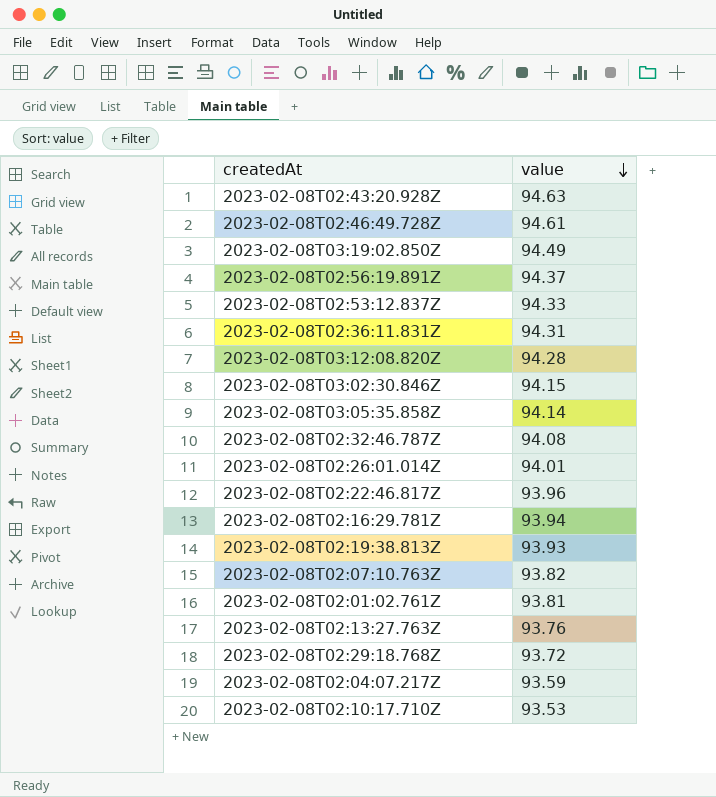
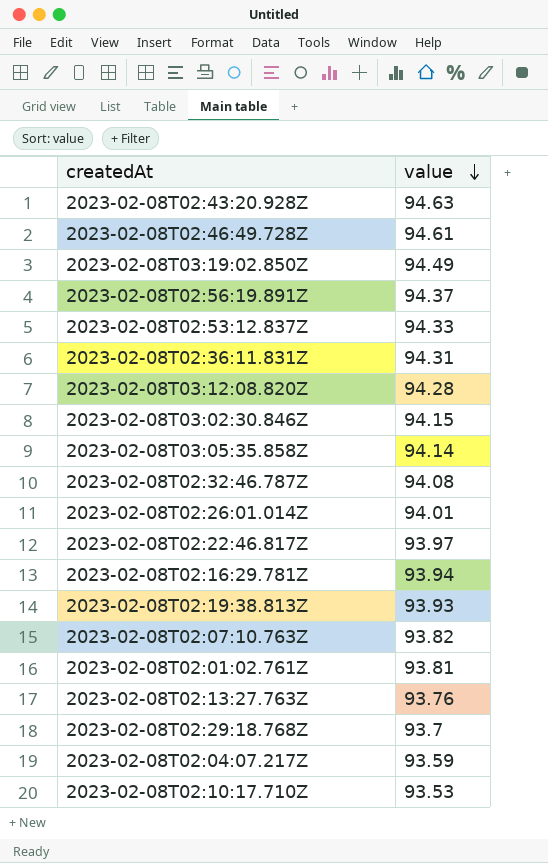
2023-02-08T02:22:46.817Z | value: 93.96 -> 93.97
2023-02-08T02:29:18.768Z | value: 93.72 -> 93.7

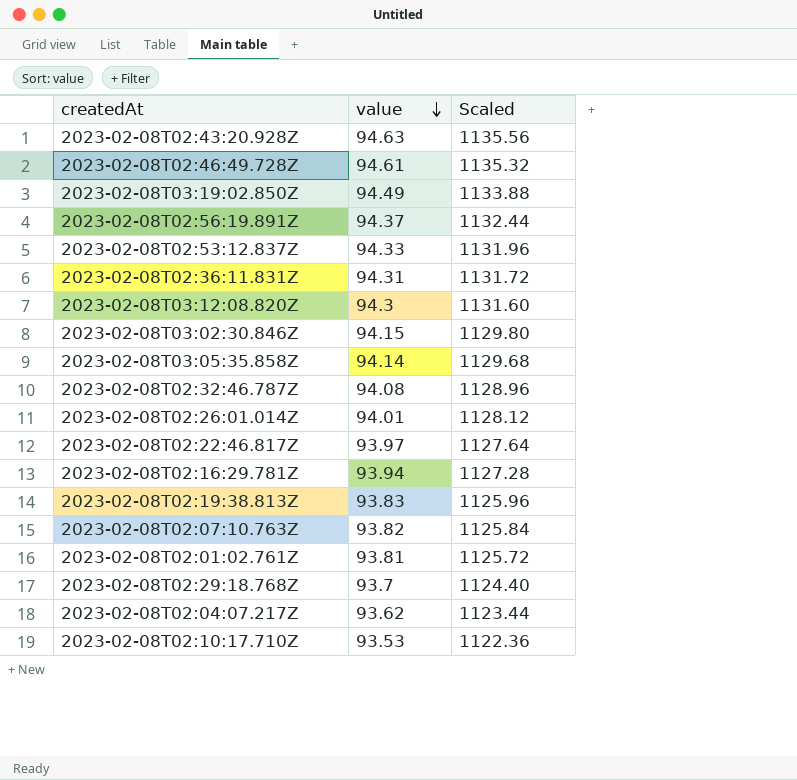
column Scaled | formula: none -> [value] * 12
row 2023-02-08T02:13:27.763Z: 93.76 -> none
2023-02-08T03:12:08.820Z | value: 94.28 -> 94.3
2023-02-08T02:19:38.813Z | value: 93.93 -> 93.83
2023-02-08T02:04:07.217Z | value: 93.59 -> 93.62

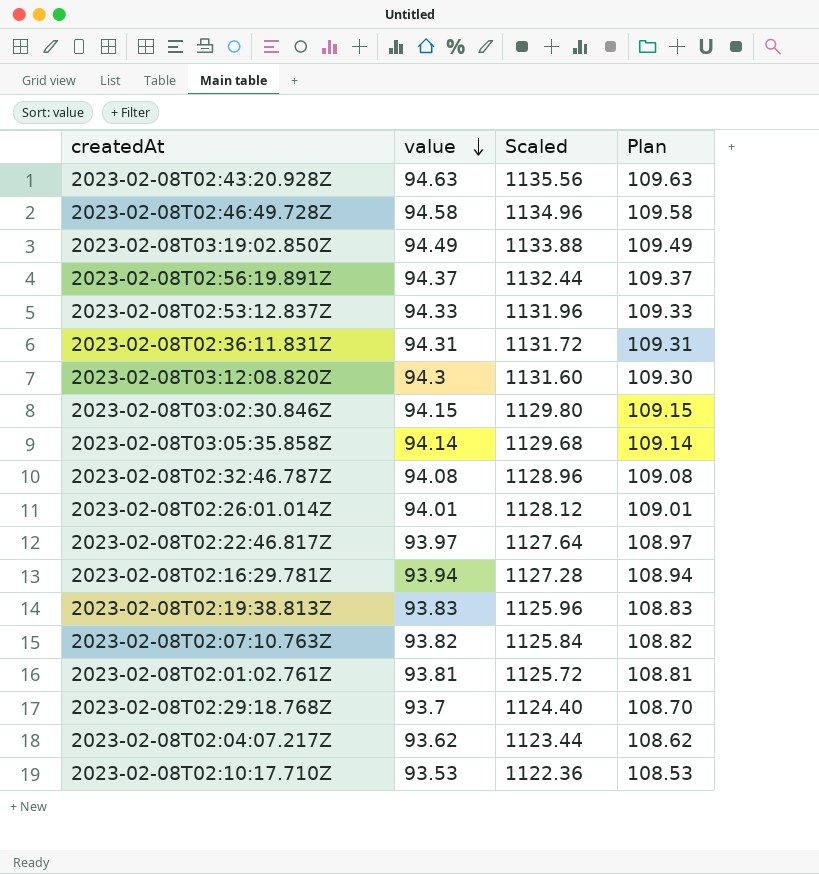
column Plan | formula: none -> [value] + 15
2023-02-08T02:46:49.728Z | value: 94.61 -> 94.58
2023-02-08T02:46:49.728Z | Scaled: 1135.32 -> 1134.96

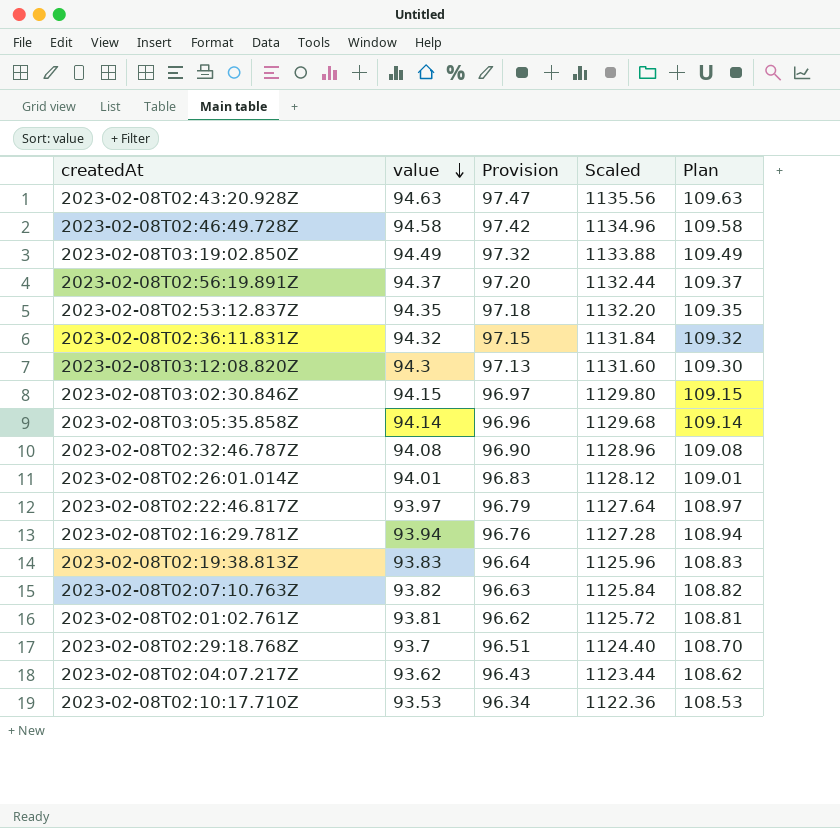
column Provision | formula: none -> [value] * 1.03
2023-02-08T02:53:12.837Z | value: 94.33 -> 94.35
2023-02-08T02:53:12.837Z | Scaled: 1131.96 -> 1132.20
2023-02-08T02:53:12.837Z | Plan: 109.33 -> 109.35
2023-02-08T02:36:11.831Z | value: 94.31 -> 94.32
2023-02-08T02:36:11.831Z | Scaled: 1131.72 -> 1131.84
2023-02-08T02:36:11.831Z | Plan: 109.31 -> 109.32

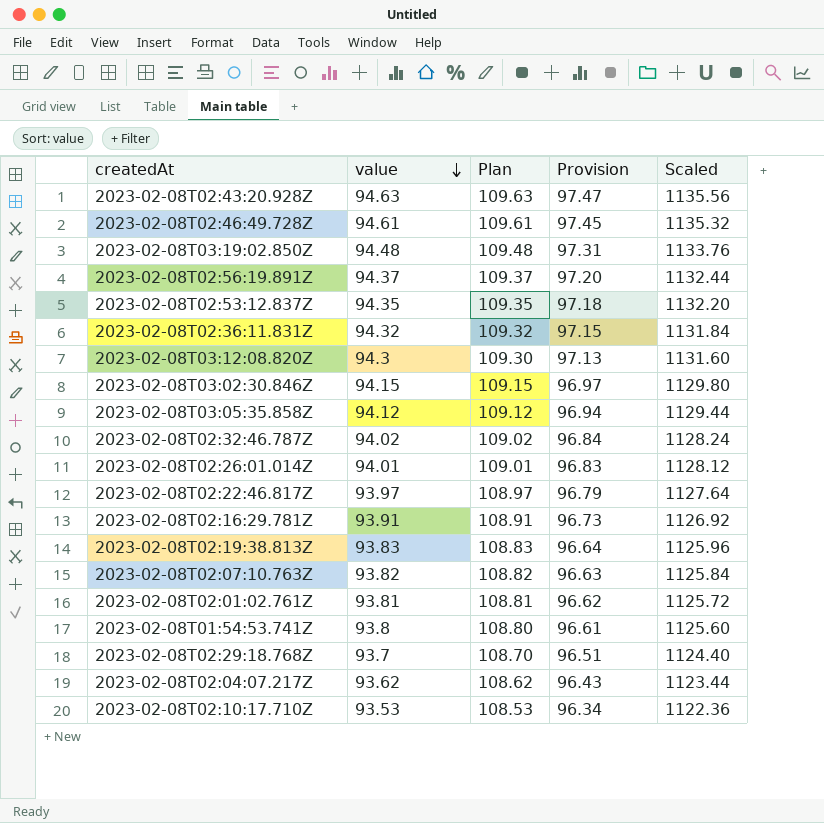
column Plan | position: 5 -> 3
2023-02-08T02:46:49.728Z | value: 94.58 -> 94.61
2023-02-08T02:46:49.728Z | Plan: 109.58 -> 109.61
2023-02-08T02:46:49.728Z | Provision: 97.42 -> 97.45
2023-02-08T02:46:49.728Z | Scaled: 1134.96 -> 1135.32
2023-02-08T03:19:02.850Z | value: 94.49 -> 94.48
2023-02-08T03:19:02.850Z | Plan: 109.49 -> 109.48
2023-02-08T03:19:02.850Z | Provision: 97.32 -> 97.31
2023-02-08T03:19:02.850Z | Scaled: 1133.88 -> 1133.76
2023-02-08T03:05:35.858Z | value: 94.14 -> 94.12
2023-02-08T03:05:35.858Z | Plan: 109.14 -> 109.12
2023-02-08T03:05:35.858Z | Provision: 96.96 -> 96.94
2023-02-08T03:05:35.858Z | Scaled: 1129.68 -> 1129.44
2023-02-08T02:32:46.787Z | value: 94.08 -> 94.02
2023-02-08T02:32:46.787Z | Plan: 109.08 -> 109.02
2023-02-08T02:32:46.787Z | Provision: 96.90 -> 96.84
2023-02-08T02:32:46.787Z | Scaled: 1128.96 -> 1128.24
2023-02-08T02:16:29.781Z | value: 93.94 -> 93.91
2023-02-08T02:16:29.781Z | Plan: 108.94 -> 108.91
2023-02-08T02:16:29.781Z | Provision: 96.76 -> 96.73
2023-02-08T02:16:29.781Z | Scaled: 1127.28 -> 1126.92
row 2023-02-08T01:54:53.741Z: none -> 93.8 | 108.80 | 96.61 | 1125.60

